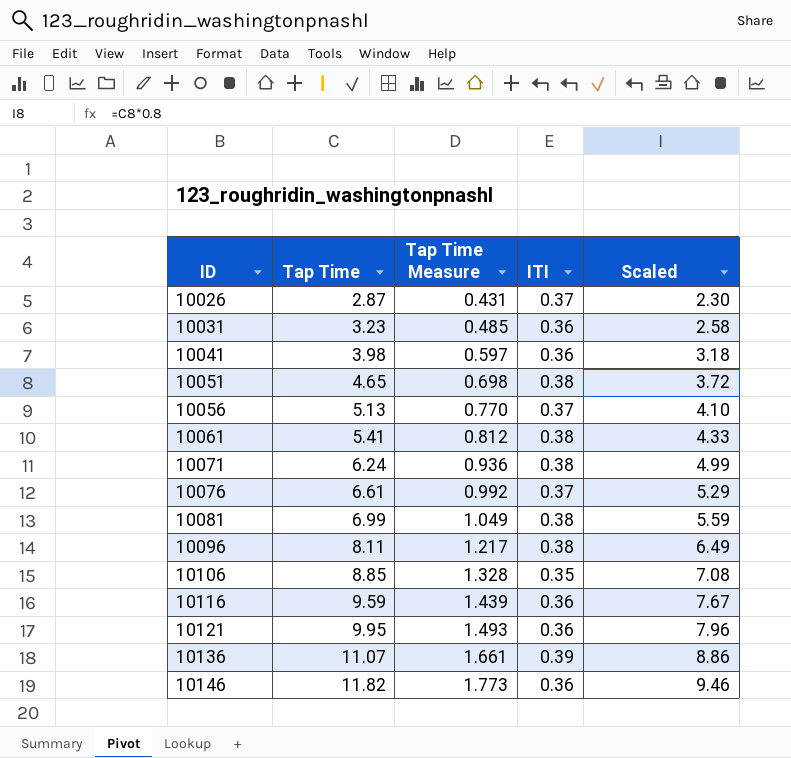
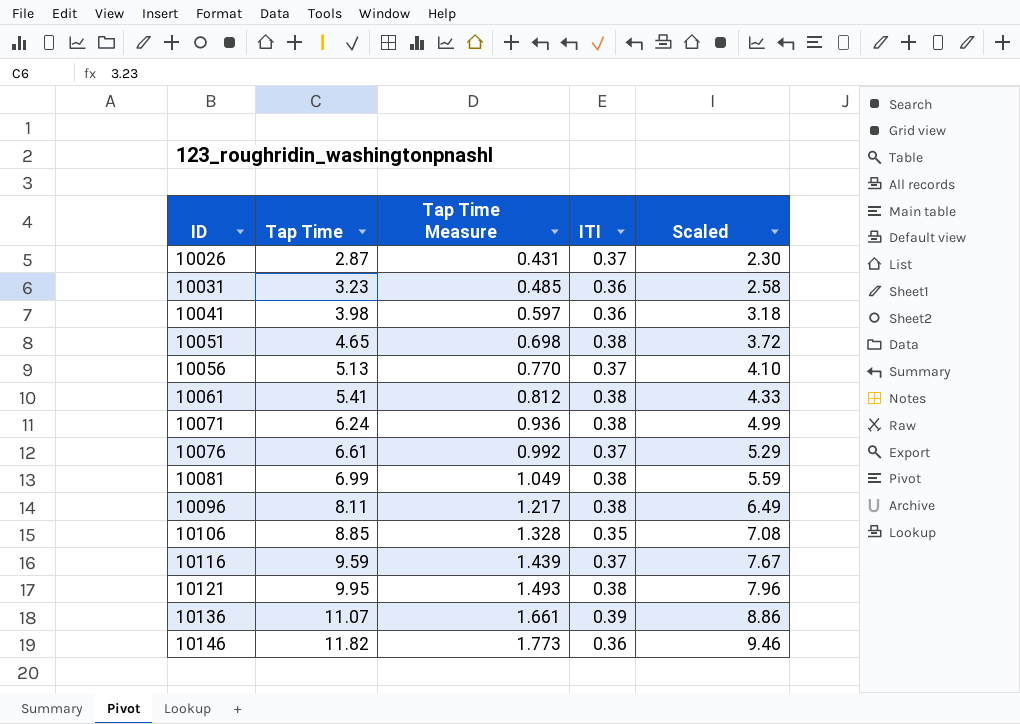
10116 | ITI: 0.36 -> 0.37
10121 | ITI: 0.36 -> 0.38

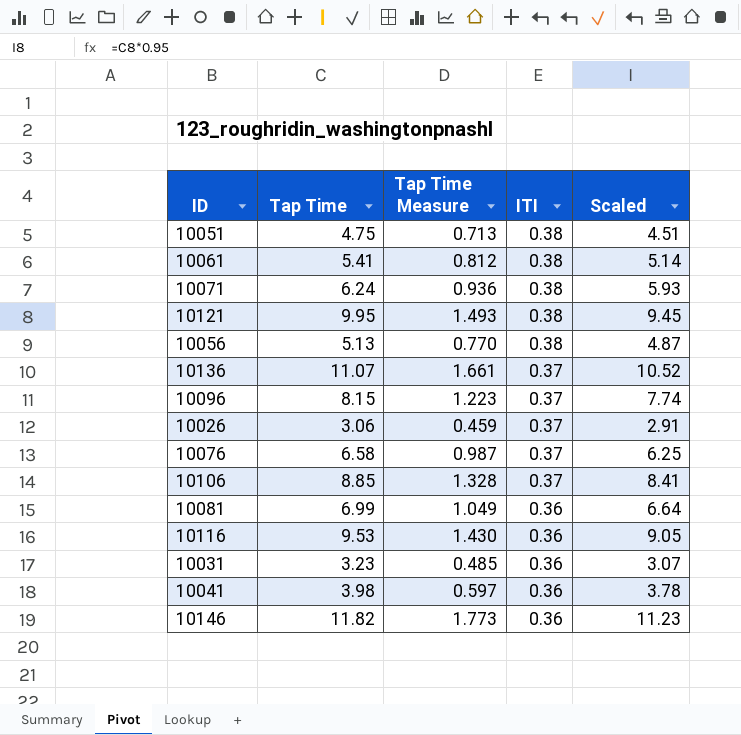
row order: ID ascending -> ITI descending
column Scaled | formula: [Tap Time] * 0.8 -> [Tap Time] * 0.95
10051 | Tap Time: 4.65 -> 4.75
10051 | Tap Time Measure: 0.698 -> 0.713
10056 | ITI: 0.37 -> 0.38
10136 | ITI: 0.39 -> 0.37
10096 | Tap Time: 8.11 -> 8.15
10096 | Tap Time Measure: 1.217 -> 1.223
10096 | ITI: 0.38 -> 0.37
10026 | Tap Time: 2.87 -> 3.06
10026 | Tap Time Measure: 0.431 -> 0.459
10076 | Tap Time: 6.61 -> 6.58
10076 | Tap Time Measure: 0.992 -> 0.987
10106 | ITI: 0.35 -> 0.37
10081 | ITI: 0.38 -> 0.36
10116 | Tap Time: 9.59 -> 9.53
10116 | Tap Time Measure: 1.439 -> 1.430
10116 | ITI: 0.37 -> 0.36

